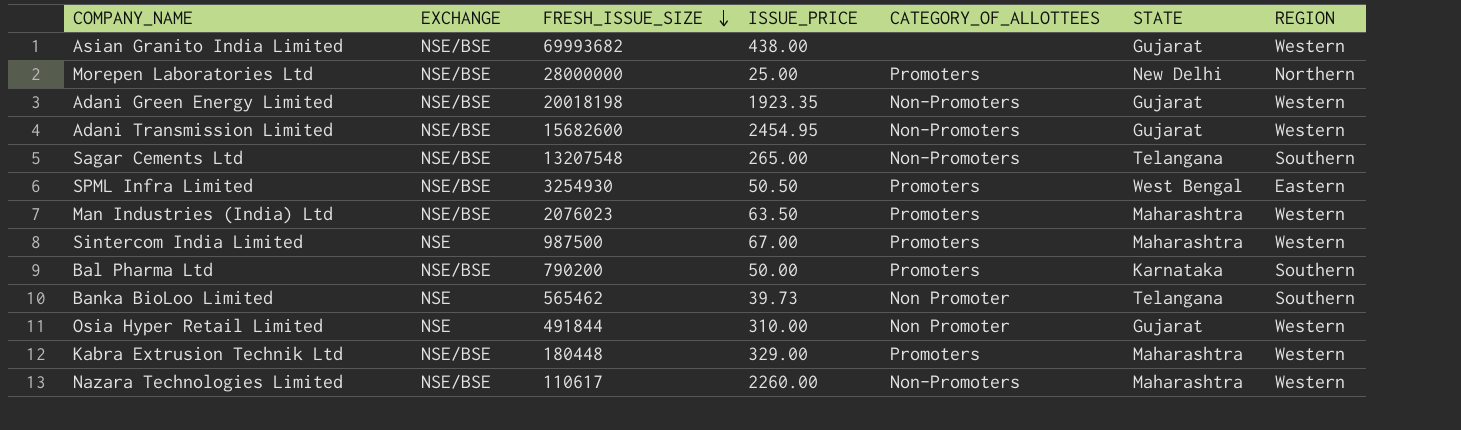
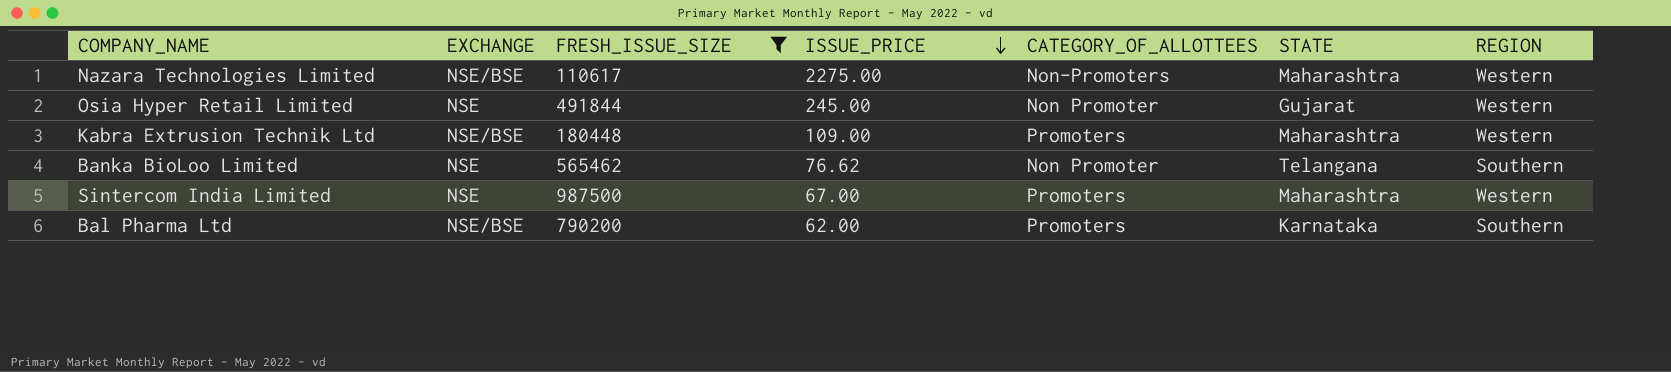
filter: none -> FRESH_ISSUE_SIZE <= 987500
row order: FRESH_ISSUE_SIZE descending -> ISSUE_PRICE descending
Nazara Technologies Limited | ISSUE_PRICE: 2260.00 -> 2275.00
Osia Hyper Retail Limited | ISSUE_PRICE: 310.00 -> 245.00
Kabra Extrusion Technik Ltd | ISSUE_PRICE: 329.00 -> 109.00
Banka BioLoo Limited | ISSUE_PRICE: 39.73 -> 76.62
Bal Pharma Ltd | ISSUE_PRICE: 50.00 -> 62.00

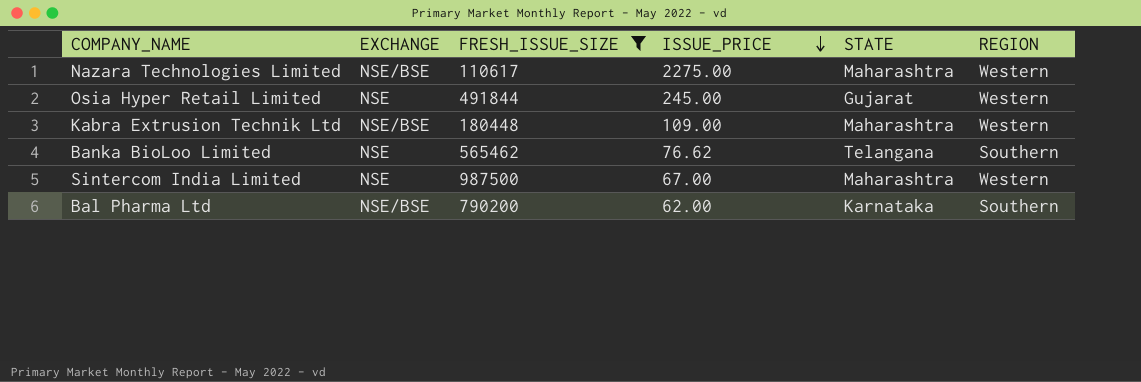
column CATEGORY_OF_ALLOTTEES | position: 5 -> none

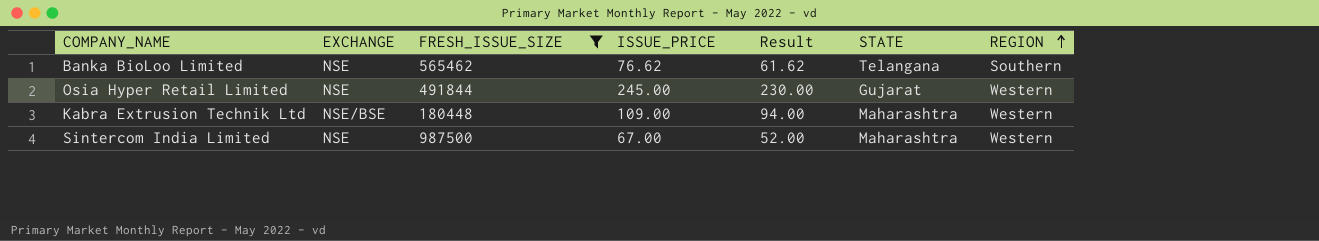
row order: ISSUE_PRICE descending -> REGION ascending
column Result | formula: none -> [ISSUE_PRICE] - 15
row Nazara Technologies Limited: NSE/BSE | 110617 | 2275.00 | Maharashtra | Western -> none
row Bal Pharma Ltd: NSE/BSE | 790200 | 62.00 | Karnataka | Southern -> none

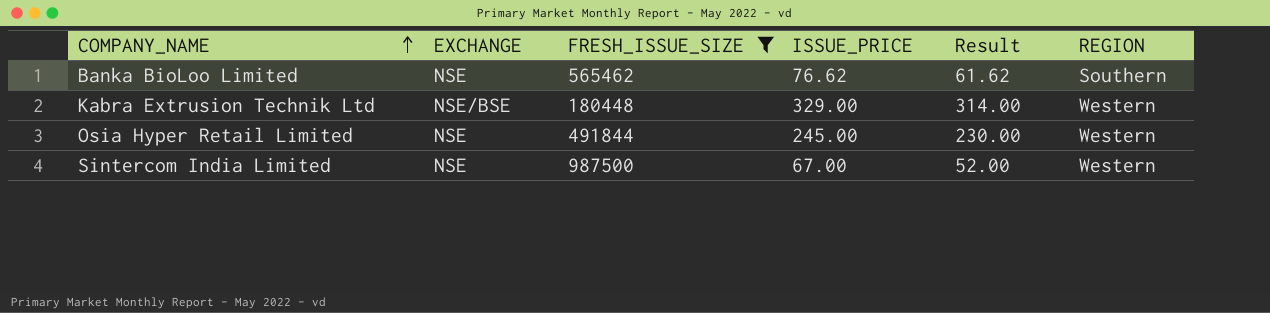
row order: REGION ascending -> COMPANY_NAME ascending
column STATE | position: 6 -> none
Kabra Extrusion Technik Ltd | ISSUE_PRICE: 109.00 -> 329.00
Kabra Extrusion Technik Ltd | Result: 94.00 -> 314.00

